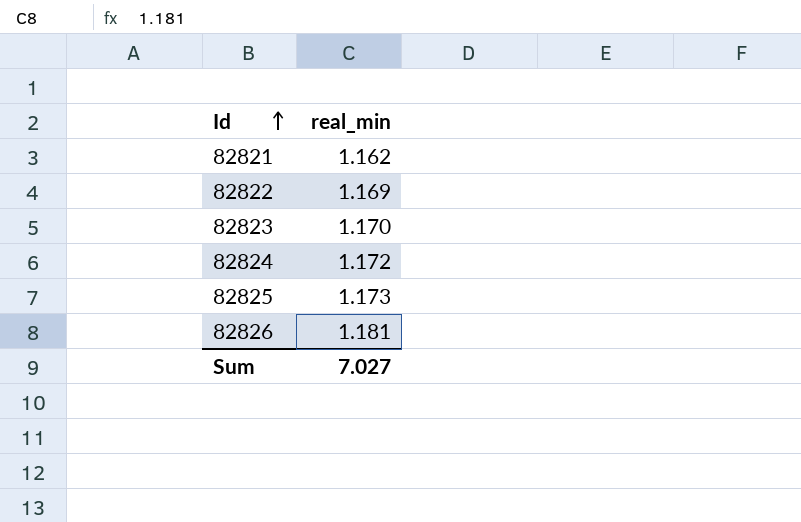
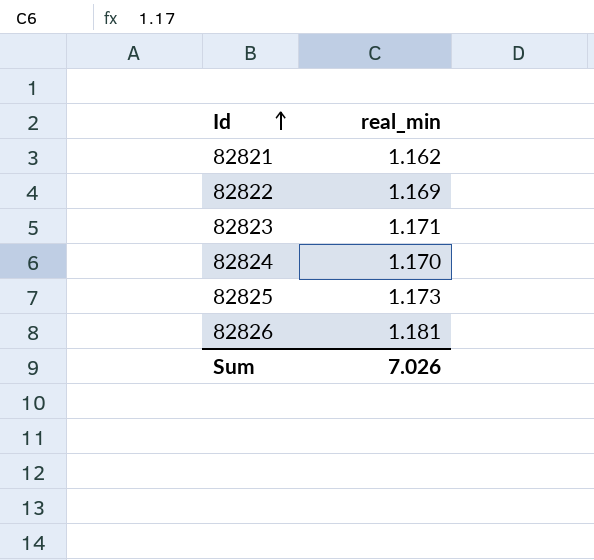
82823 | real_min: 1.170 -> 1.171
82824 | real_min: 1.172 -> 1.170
Sum | real_min: 7.027 -> 7.026

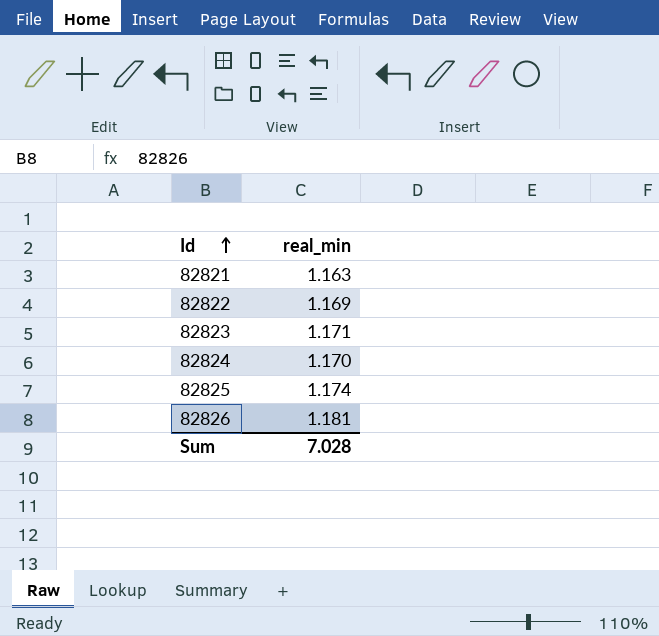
82821 | real_min: 1.162 -> 1.163
82825 | real_min: 1.173 -> 1.174
Sum | real_min: 7.026 -> 7.028

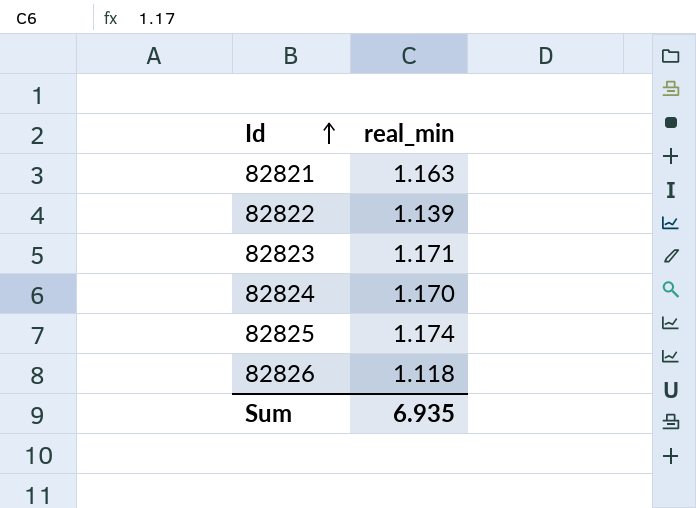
82822 | real_min: 1.169 -> 1.139
82826 | real_min: 1.181 -> 1.118
Sum | real_min: 7.028 -> 6.935

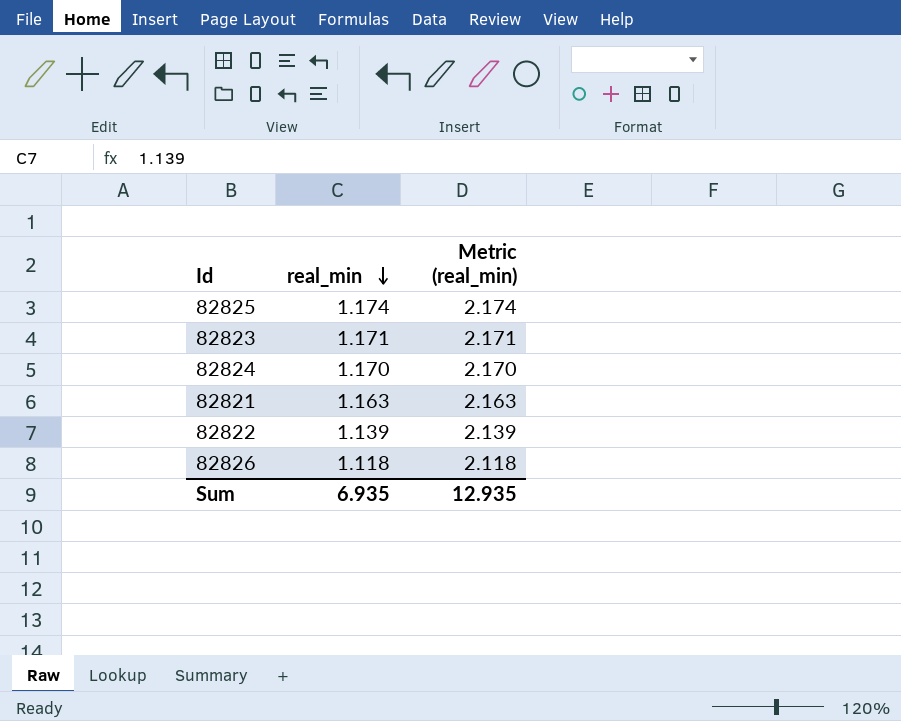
row order: Id ascending -> real_min descending
column Metric (real_min) | formula: none -> [real_min] + 1

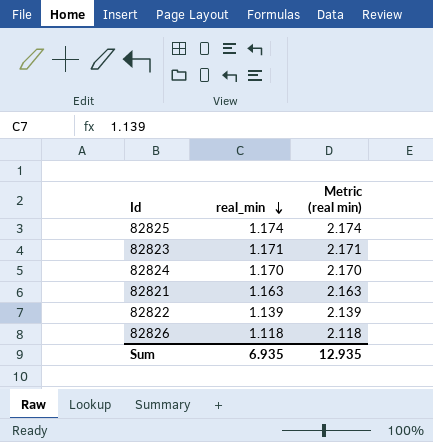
column name: Metric (real_min) -> Metric (real min)

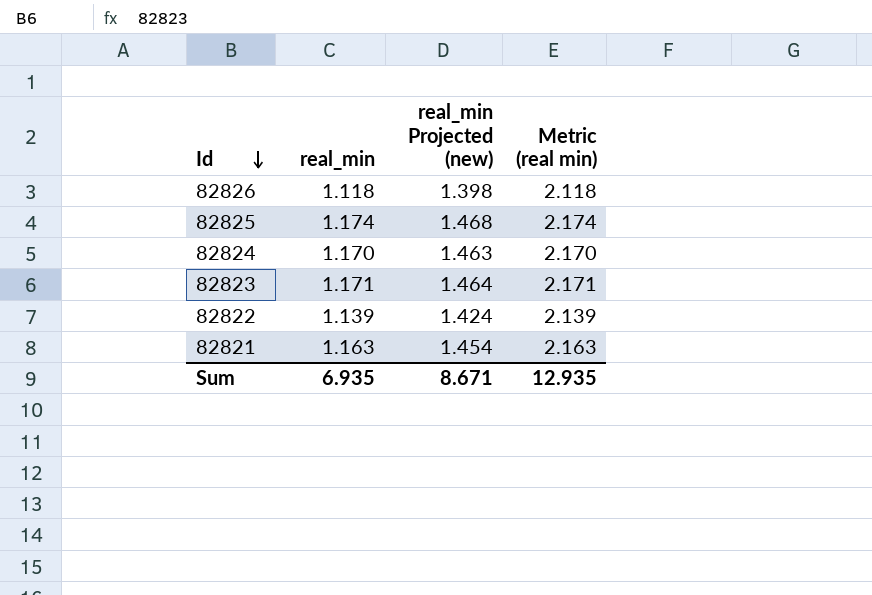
row order: real_min descending -> Id descending
column real_min Projected (new) | formula: none -> [real_min] * 1.25

